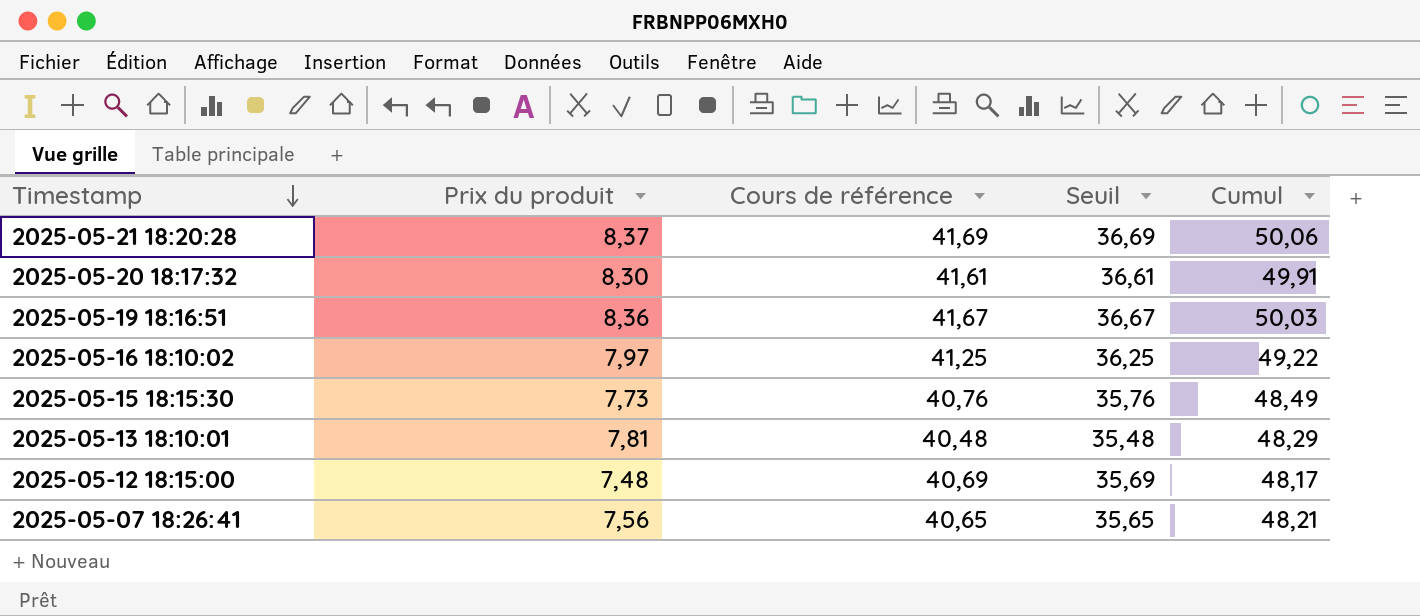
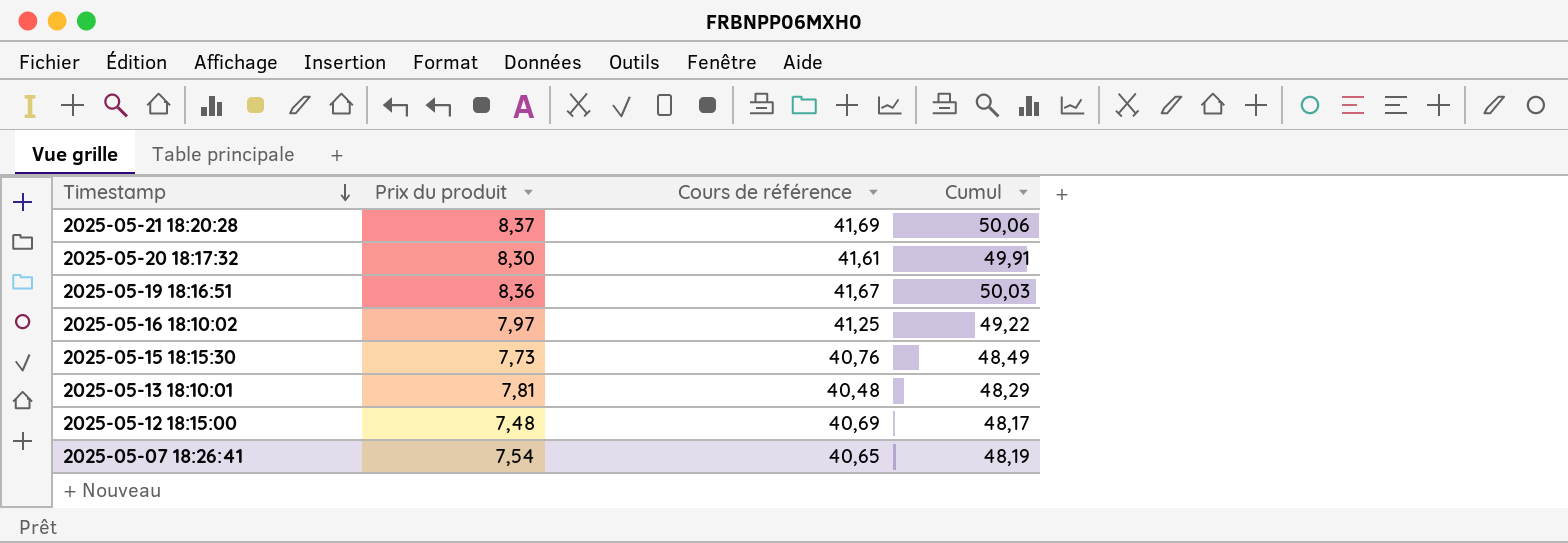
column Seuil | formula: [Cours de référence] - 5 -> none
2025-05-07 18:26:41 | Prix du produit: 7,56 -> 7,54
2025-05-07 18:26:41 | Cumul: 48,21 -> 48,19

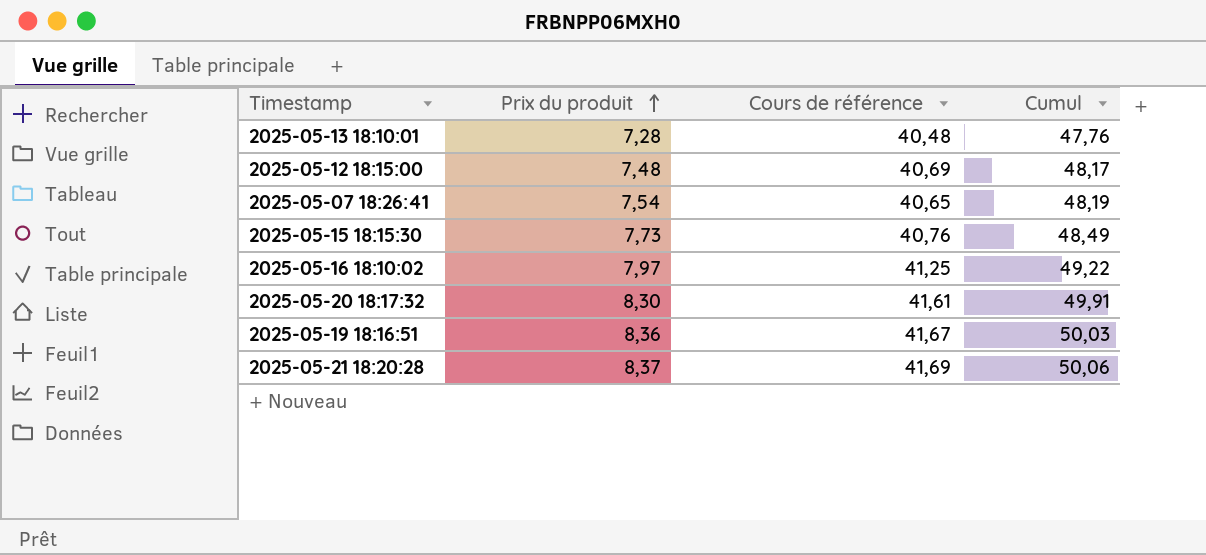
row order: Timestamp descending -> Prix du produit ascending
2025-05-13 18:10:01 | Prix du produit: 7,81 -> 7,28
2025-05-13 18:10:01 | Cumul: 48,29 -> 47,76

